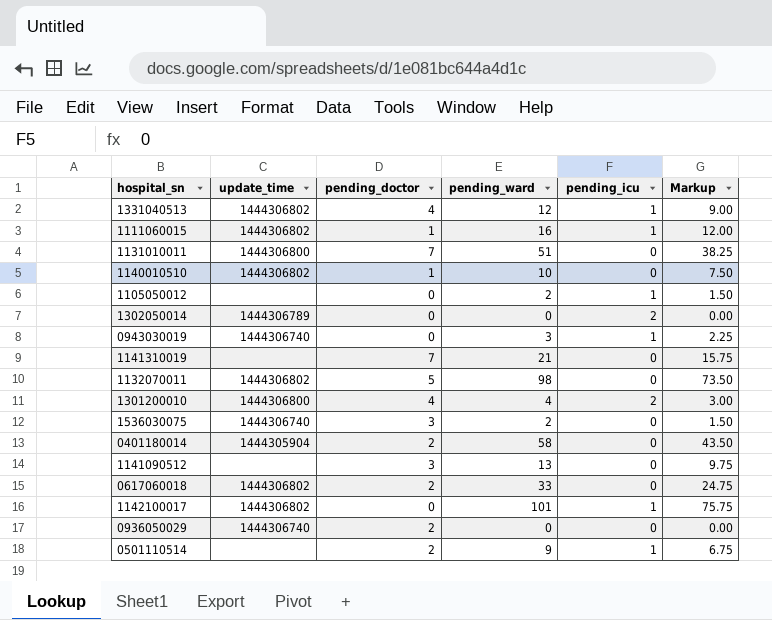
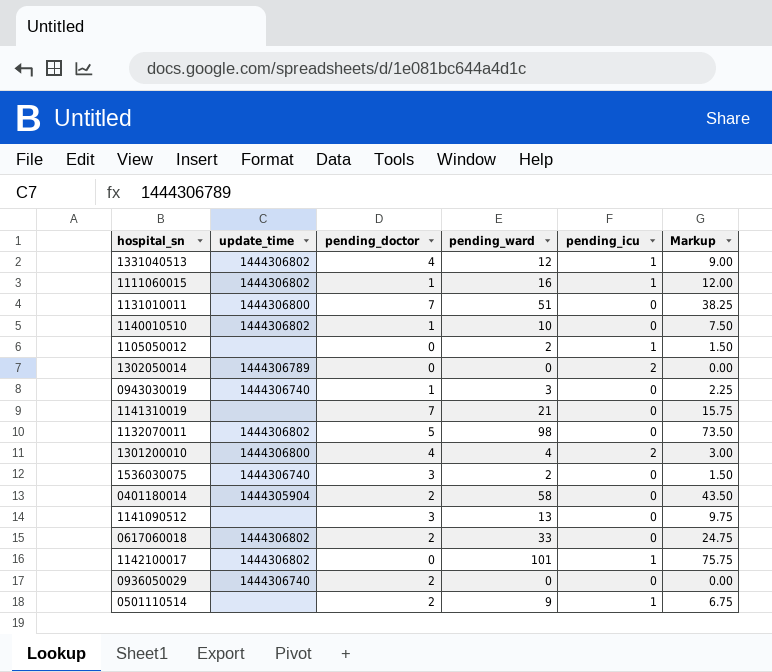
0943030019 | pending_doctor: 0 -> 1
0943030019 | pending_icu: 1 -> 0

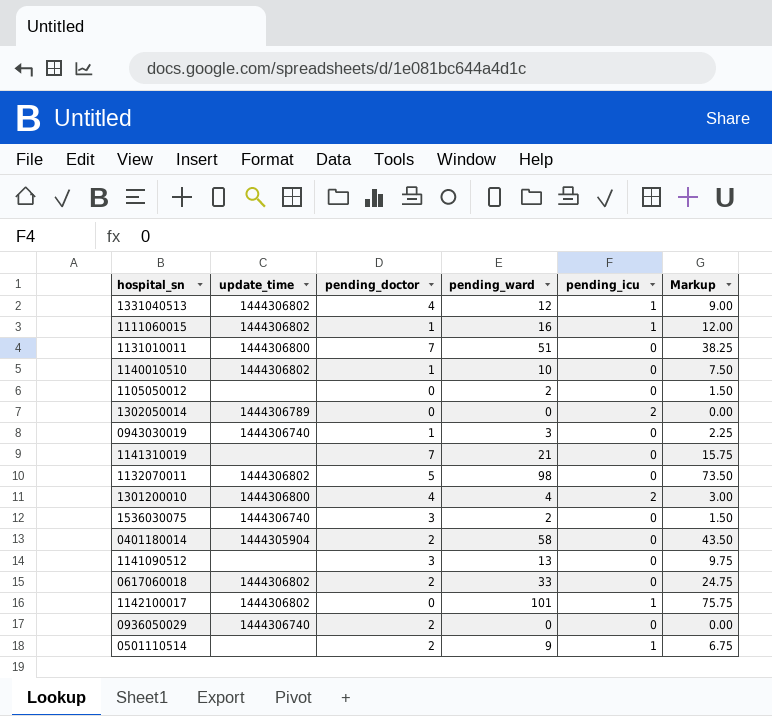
1105050012 | pending_icu: 1 -> 0

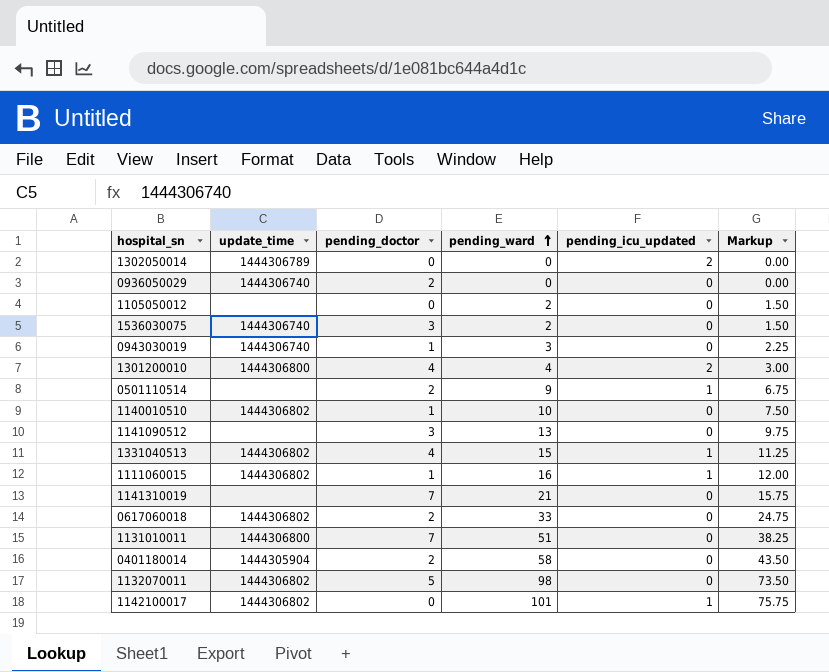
row order: none -> pending_ward ascending
column name: pending_icu -> pending_icu_updated
1331040513 | pending_ward: 12 -> 15
1331040513 | Markup: 9.00 -> 11.25

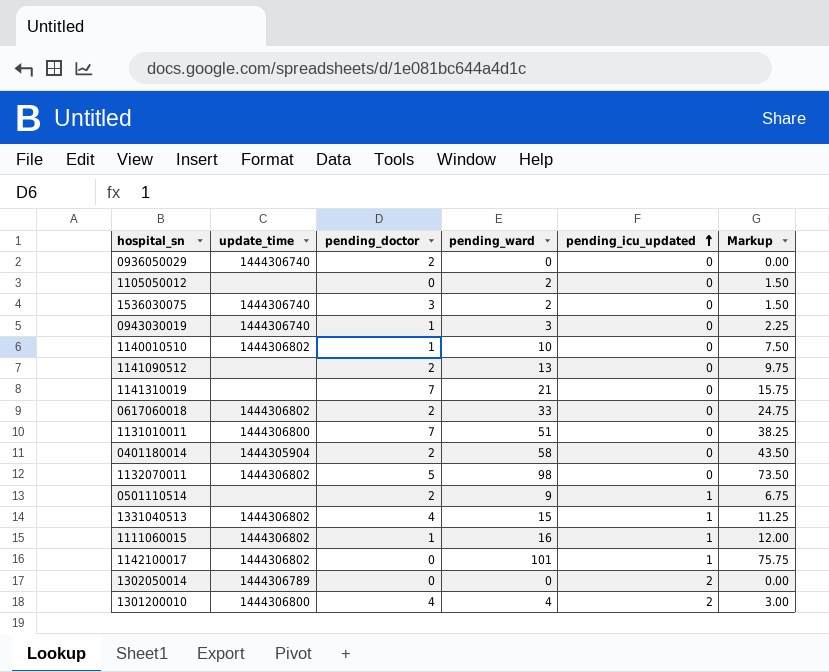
row order: pending_ward ascending -> pending_icu_updated ascending
1141090512 | pending_doctor: 3 -> 2

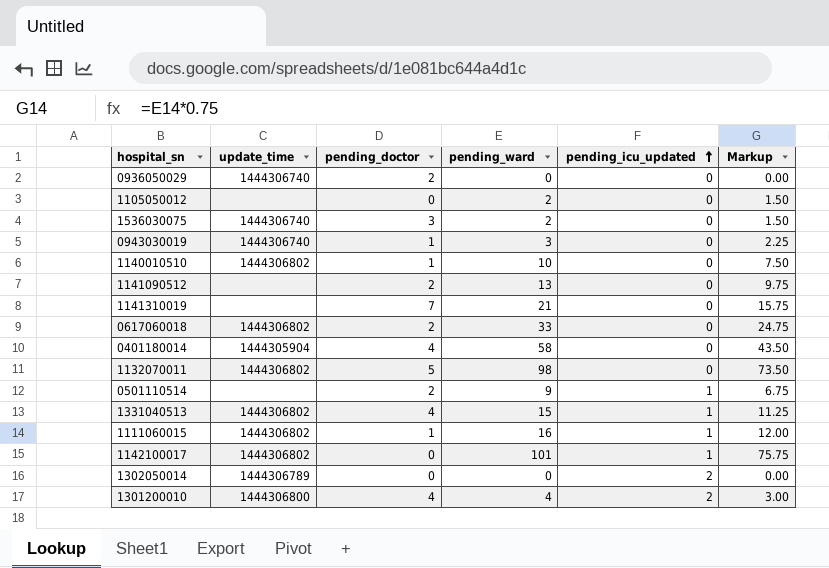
row 1131010011: 1444306800 | 7 | 51 | 0 | 38.25 -> none
0401180014 | pending_doctor: 2 -> 4

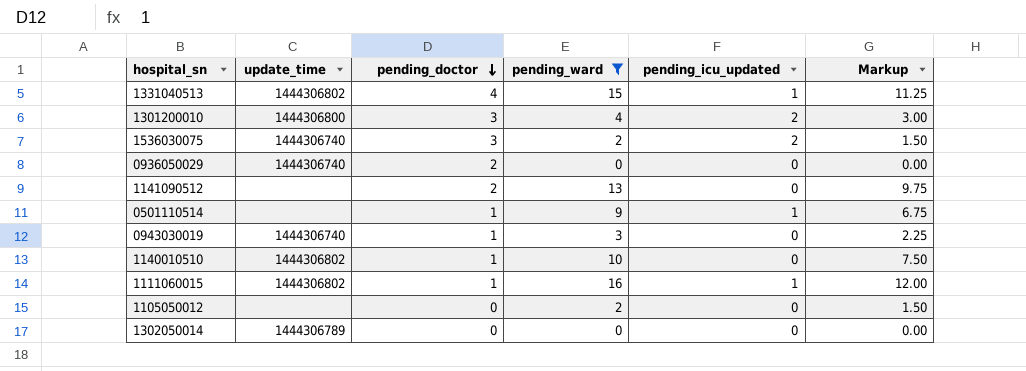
filter: none -> pending_ward <= 16
row order: pending_icu_updated ascending -> pending_doctor descending
1301200010 | pending_doctor: 4 -> 3
1536030075 | pending_icu_updated: 0 -> 2
0501110514 | pending_doctor: 2 -> 1
1302050014 | pending_icu_updated: 2 -> 0

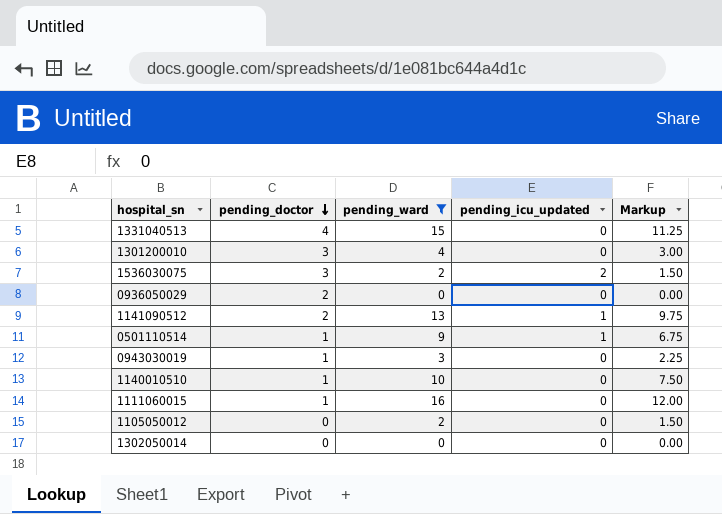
column update_time | position: 2 -> none
1331040513 | pending_icu_updated: 1 -> 0
1301200010 | pending_icu_updated: 2 -> 0
1141090512 | pending_icu_updated: 0 -> 1
1111060015 | pending_icu_updated: 1 -> 0

